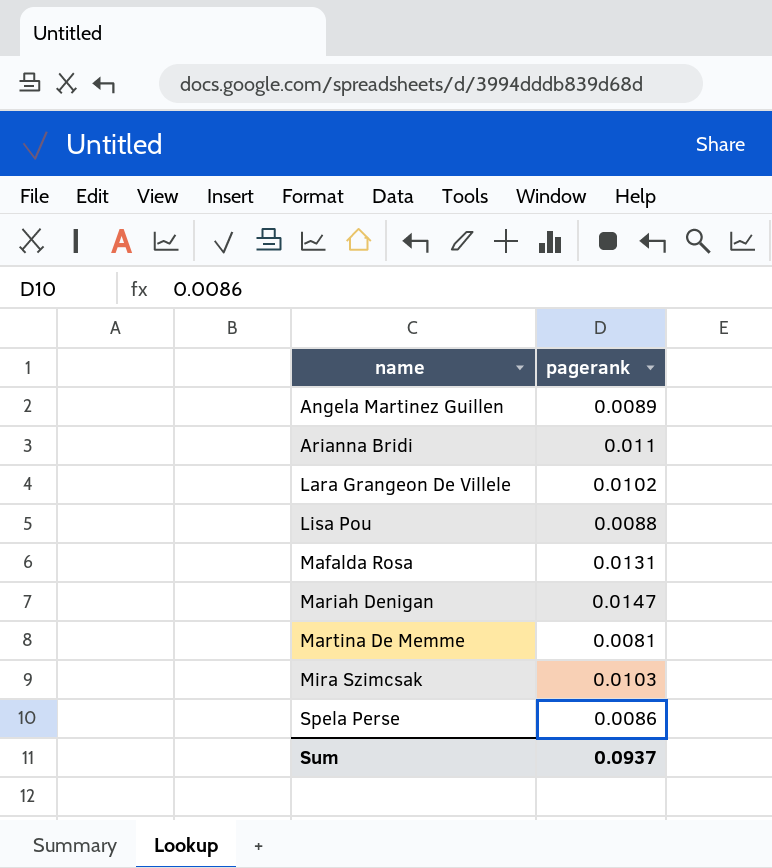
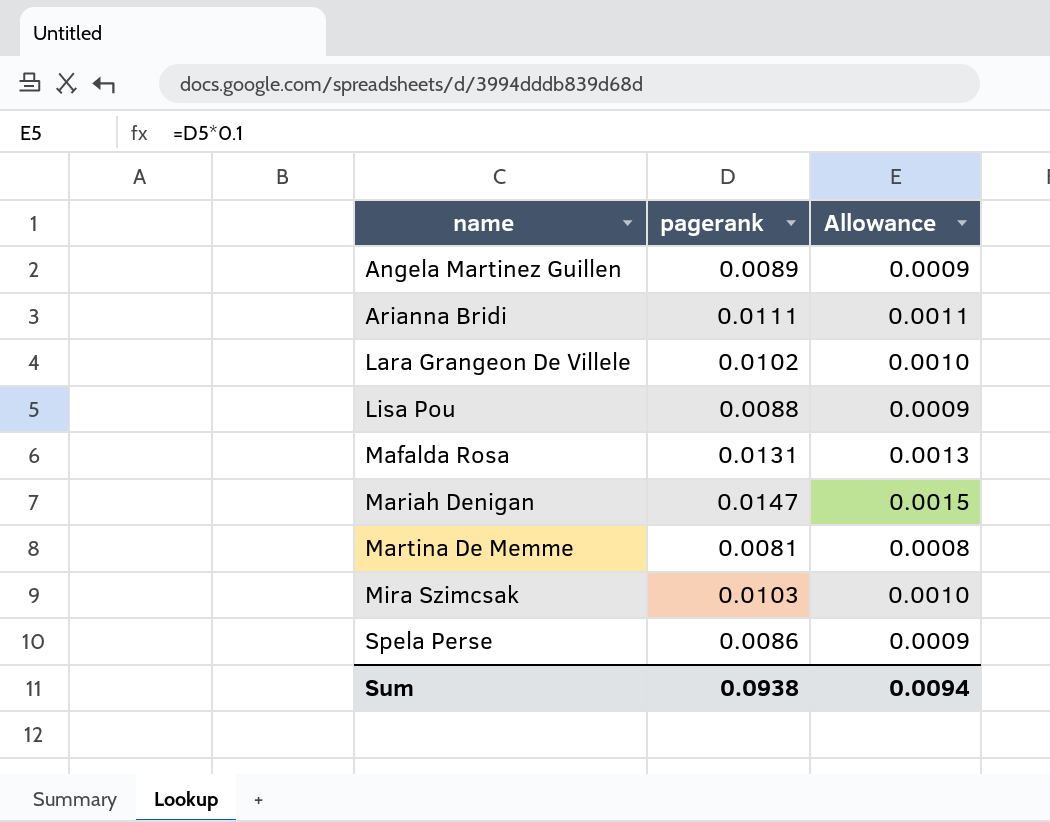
column Allowance | formula: none -> [pagerank] * 0.1
Arianna Bridi | pagerank: 0.011 -> 0.0111
Sum | pagerank: 0.0937 -> 0.0938

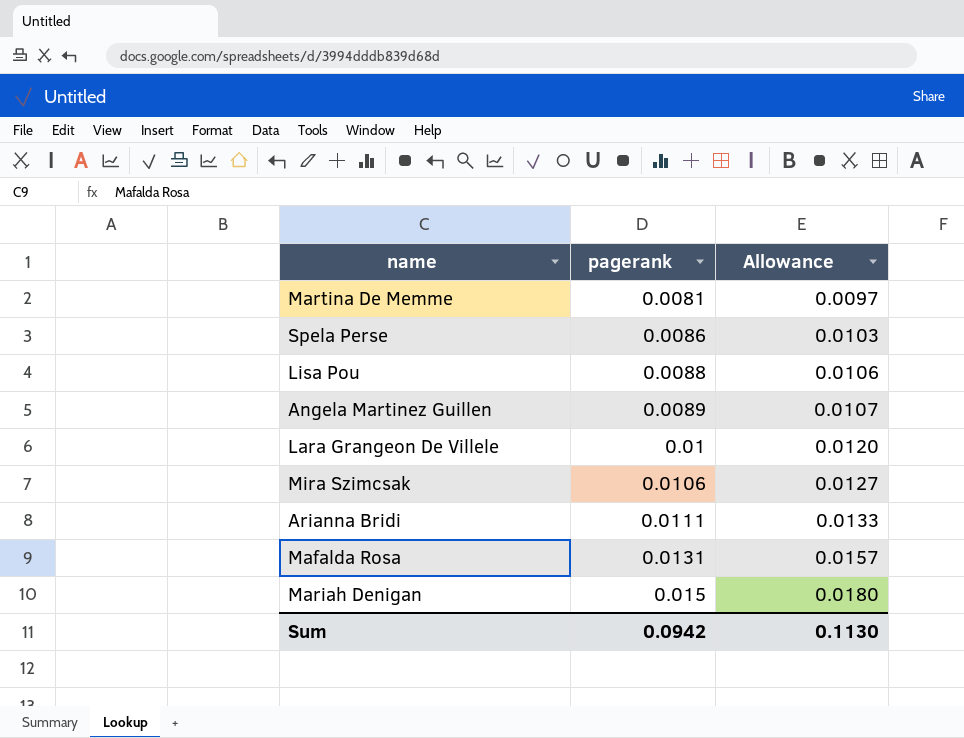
row order: name ascending -> pagerank ascending
column Allowance | formula: [pagerank] * 0.1 -> [pagerank] * 1.2
Lara Grangeon De Villele | pagerank: 0.0102 -> 0.01
Mira Szimcsak | pagerank: 0.0103 -> 0.0106
Mariah Denigan | pagerank: 0.0147 -> 0.015
Sum | pagerank: 0.0938 -> 0.0942
Sum | Allowance: 0.0094 -> 0.1130

